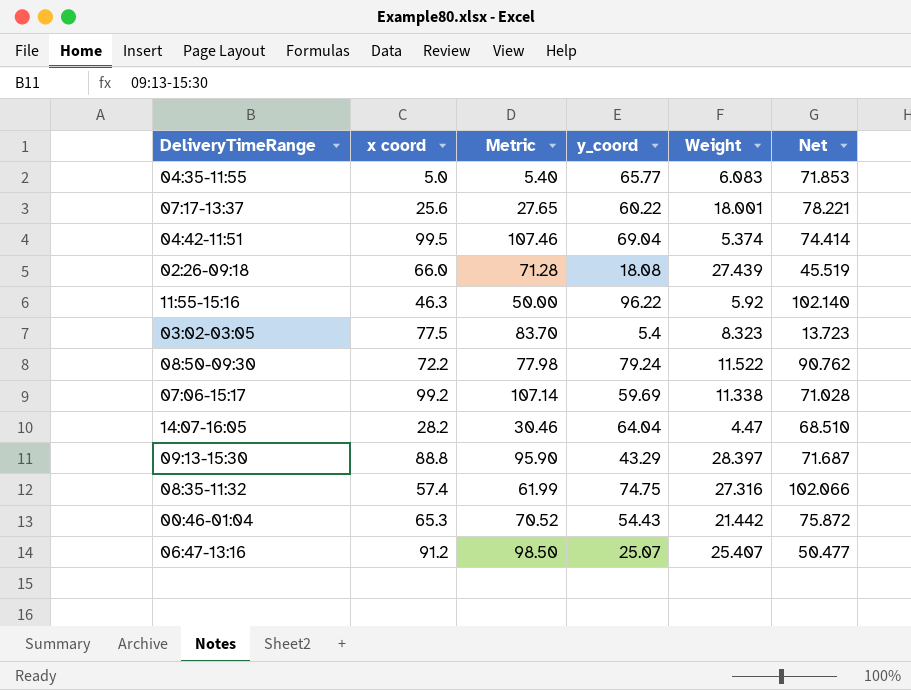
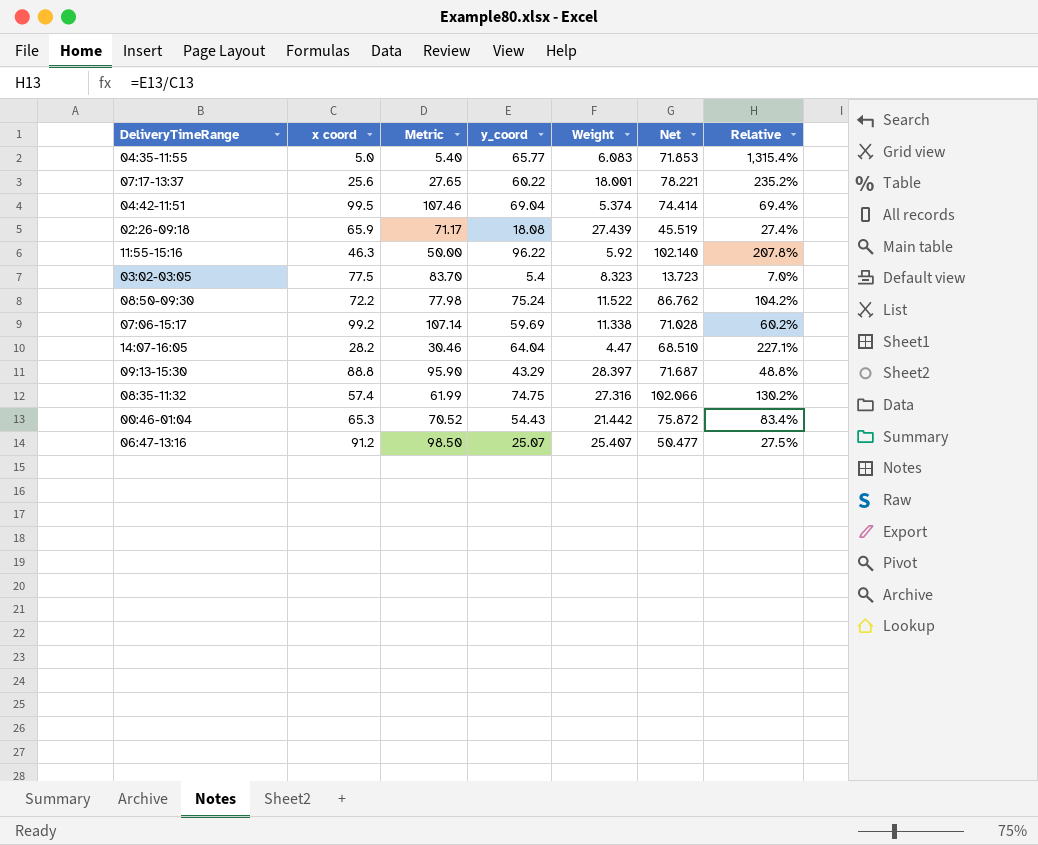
column Relative | formula: none -> [y_coord] / [x coord]
02:26-09:18 | x coord: 66.0 -> 65.9
02:26-09:18 | Metric: 71.28 -> 71.17
08:50-09:30 | y_coord: 79.24 -> 75.24
08:50-09:30 | Net: 90.762 -> 86.762

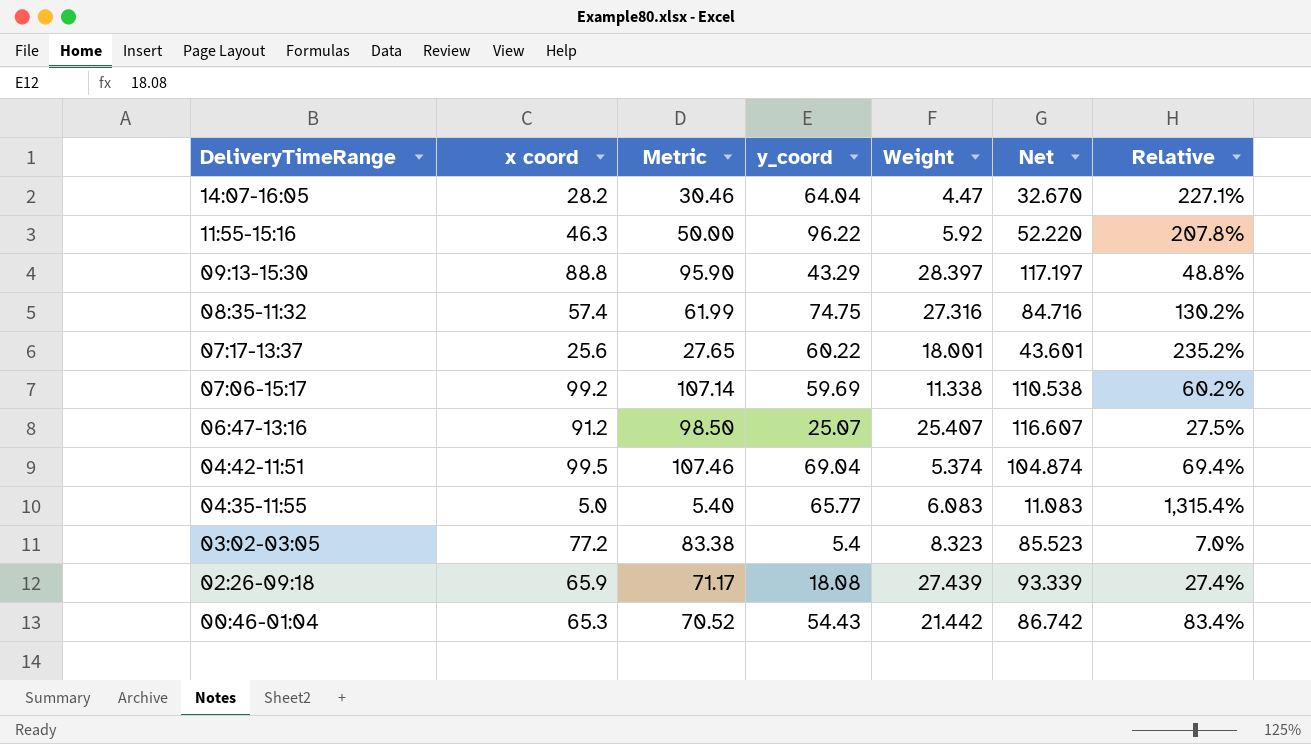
row order: none -> DeliveryTimeRange descending
column Net | formula: [y_coord] + [Weight] -> [x coord] + [Weight]
row 08:50-09:30: 72.2 | 77.98 | 75.24 | 11.522 | 86.762 | 104.2% -> none
03:02-03:05 | x coord: 77.5 -> 77.2
03:02-03:05 | Metric: 83.70 -> 83.38

